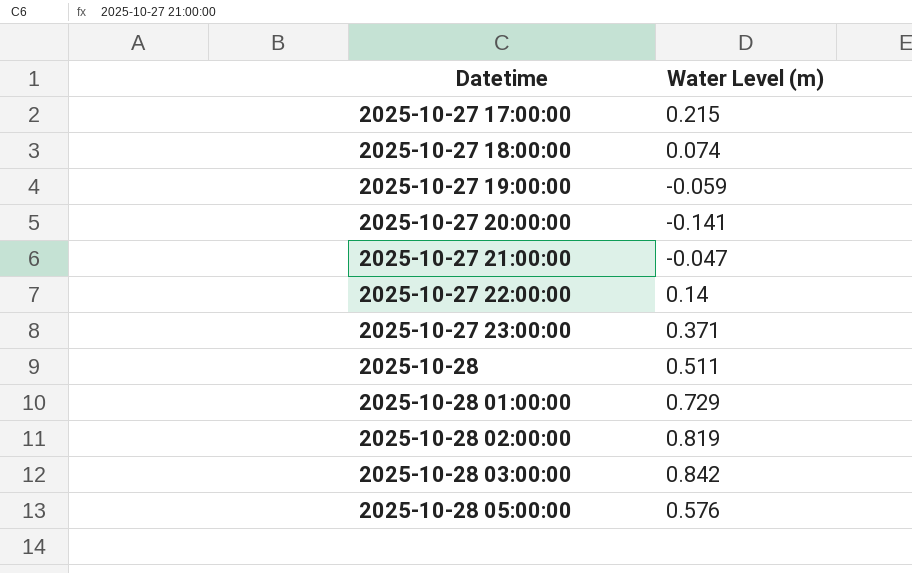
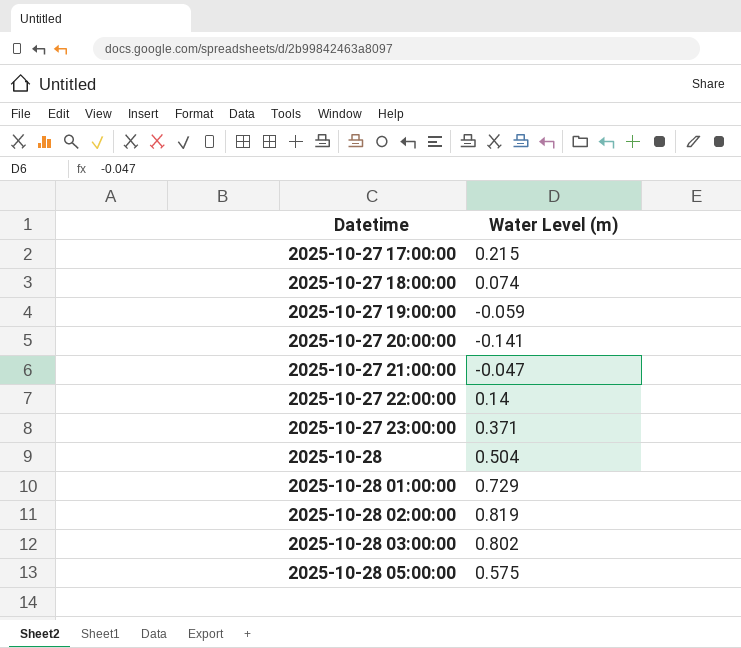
2025-10-28 | Water Level (m): 0.511 -> 0.504
2025-10-28 03:00:00 | Water Level (m): 0.842 -> 0.802
2025-10-28 05:00:00 | Water Level (m): 0.576 -> 0.575

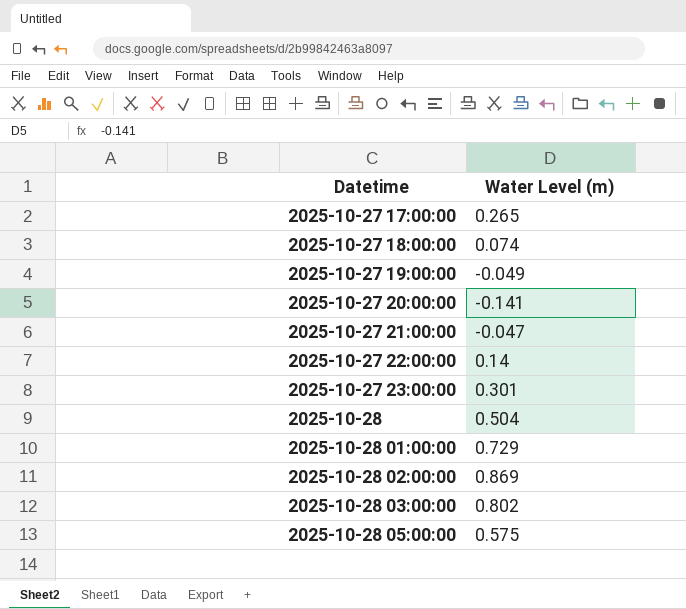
2025-10-27 17:00:00 | Water Level (m): 0.215 -> 0.265
2025-10-27 19:00:00 | Water Level (m): -0.059 -> -0.049
2025-10-27 23:00:00 | Water Level (m): 0.371 -> 0.301
2025-10-28 02:00:00 | Water Level (m): 0.819 -> 0.869

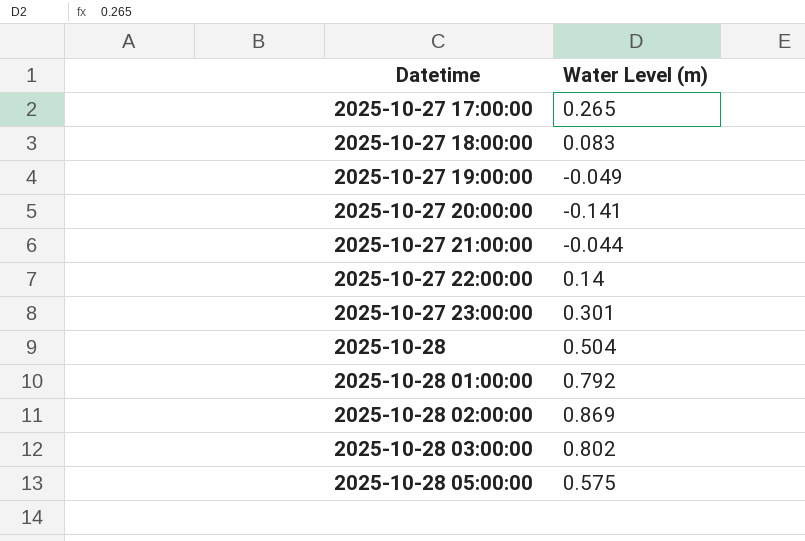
2025-10-27 18:00:00 | Water Level (m): 0.074 -> 0.083
2025-10-27 21:00:00 | Water Level (m): -0.047 -> -0.044
2025-10-28 01:00:00 | Water Level (m): 0.729 -> 0.792

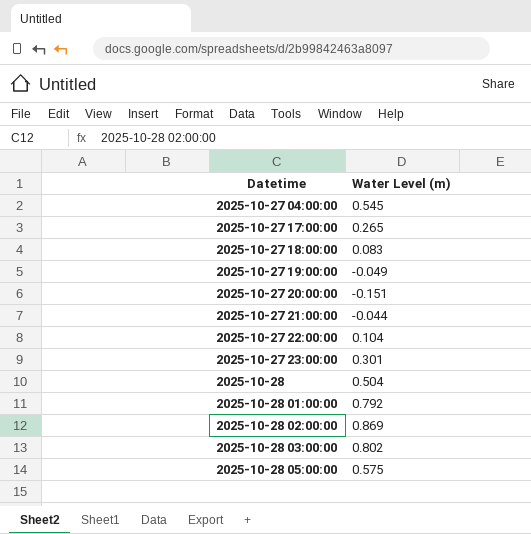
row 2025-10-27 04:00:00: none -> 0.545
2025-10-27 20:00:00 | Water Level (m): -0.141 -> -0.151
2025-10-27 22:00:00 | Water Level (m): 0.14 -> 0.104

